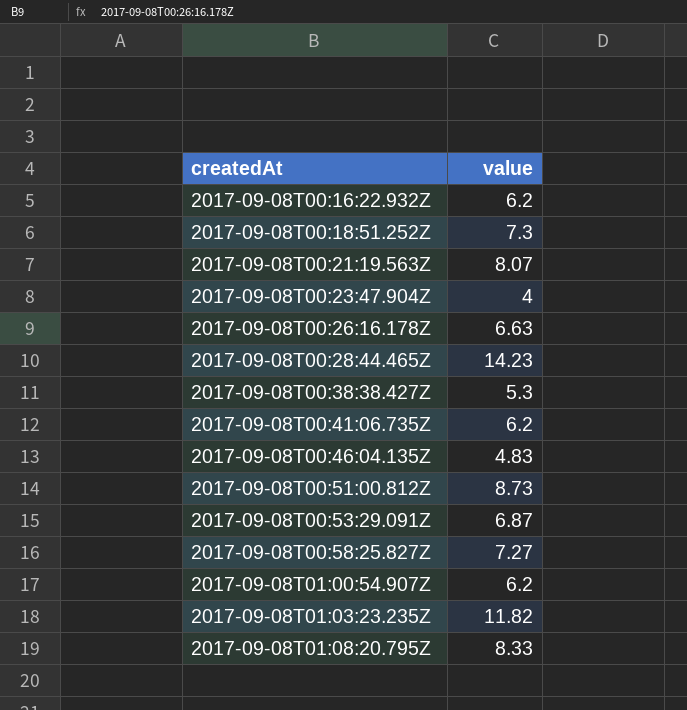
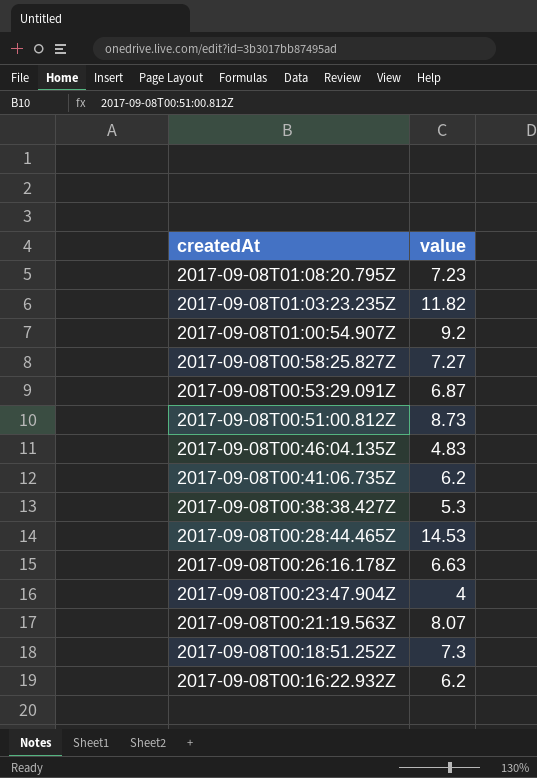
row order: createdAt ascending -> createdAt descending
2017-09-08T01:08:20.795Z | value: 8.33 -> 7.23
2017-09-08T01:00:54.907Z | value: 6.2 -> 9.2
2017-09-08T00:28:44.465Z | value: 14.23 -> 14.53

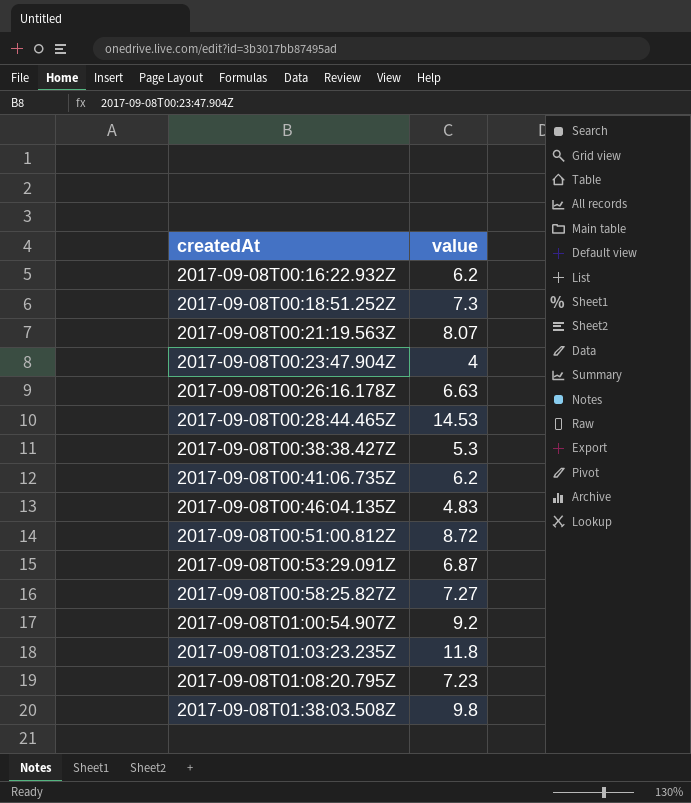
row order: createdAt descending -> createdAt ascending
2017-09-08T00:51:00.812Z | value: 8.73 -> 8.72
2017-09-08T01:03:23.235Z | value: 11.82 -> 11.8
row 2017-09-08T01:38:03.508Z: none -> 9.8

